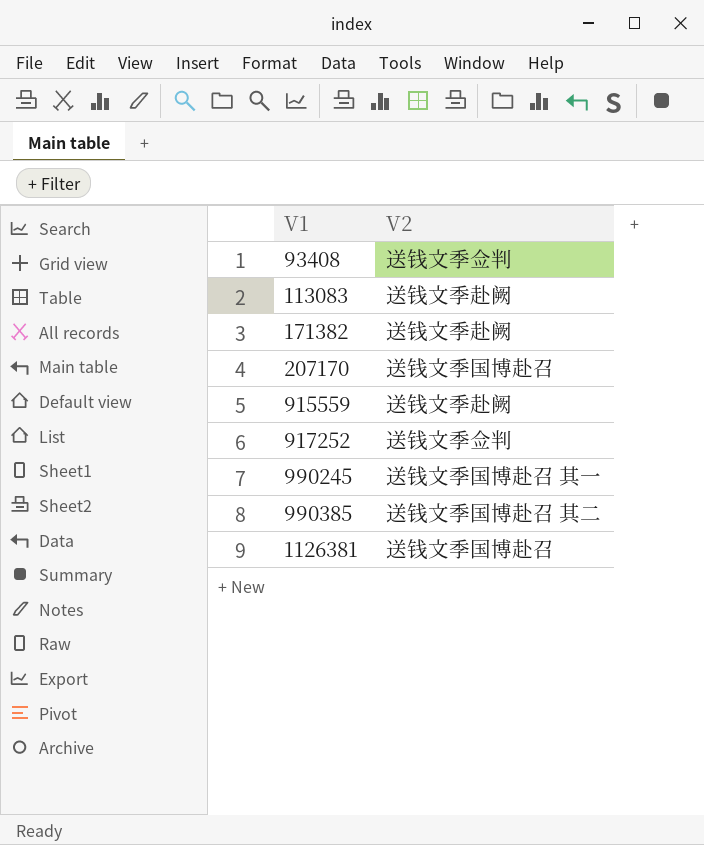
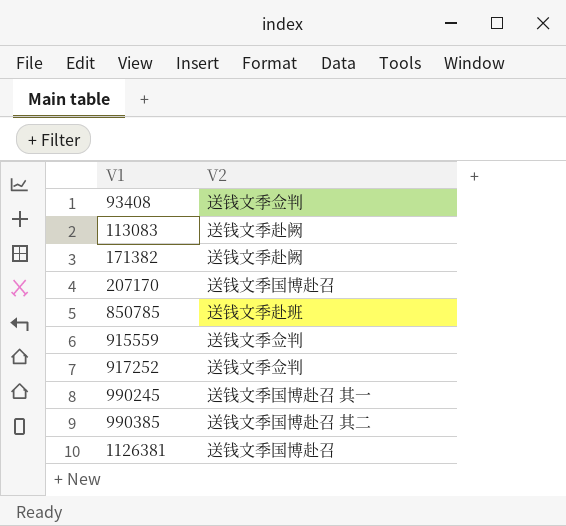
row 850785: none -> 送钱文季赴班
915559 | V2: 送钱文季赴阙 -> 送钱文季佥判

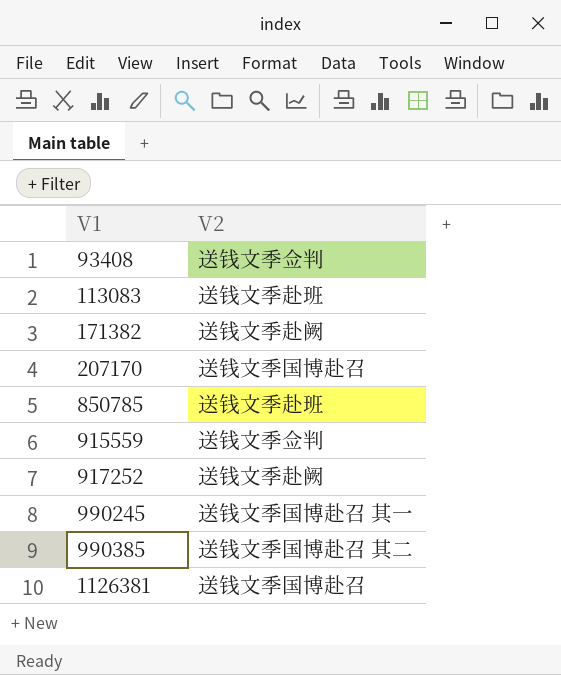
113083 | V2: 送钱文季赴阙 -> 送钱文季赴班
917252 | V2: 送钱文季佥判 -> 送钱文季赴阙

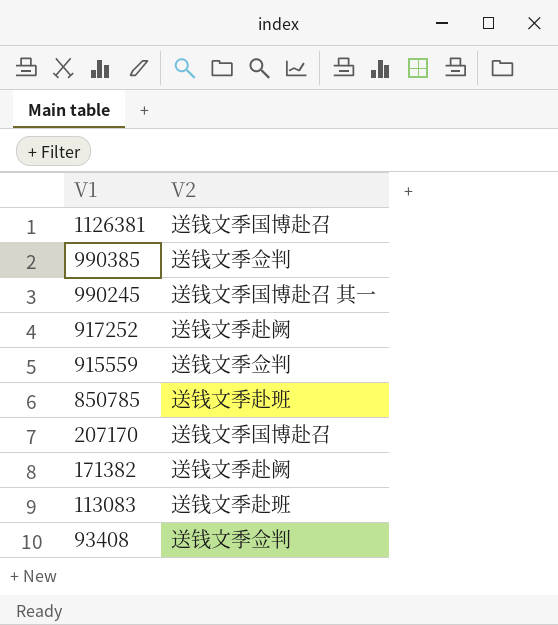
row order: V1 ascending -> V1 descending
990385 | V2: 送钱文季国博赴召 其二 -> 送钱文季佥判

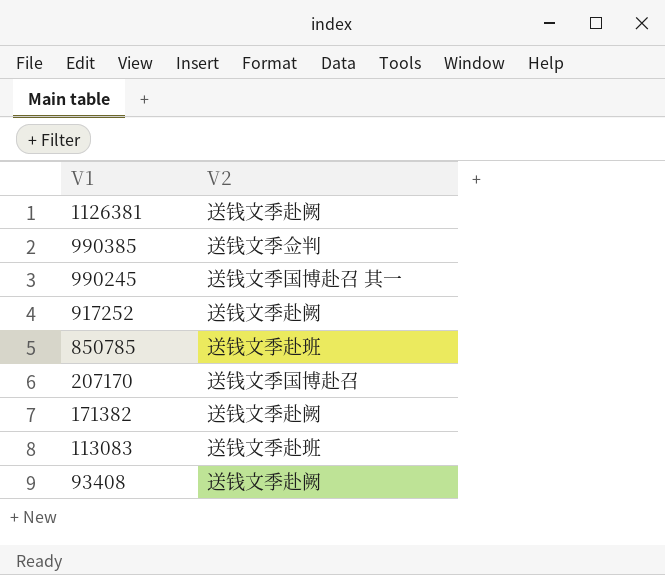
row 915559: 送钱文季佥判 -> none
1126381 | V2: 送钱文季国博赴召 -> 送钱文季赴阙
93408 | V2: 送钱文季佥判 -> 送钱文季赴阙

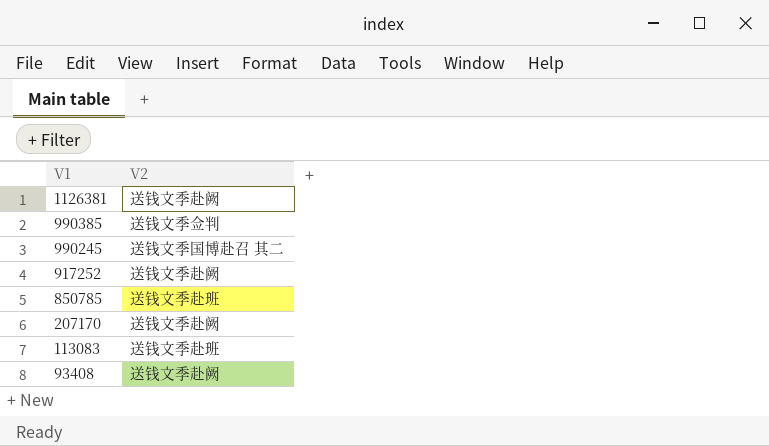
row 171382: 送钱文季赴阙 -> none
990245 | V2: 送钱文季国博赴召 其一 -> 送钱文季国博赴召 其二
207170 | V2: 送钱文季国博赴召 -> 送钱文季赴阙

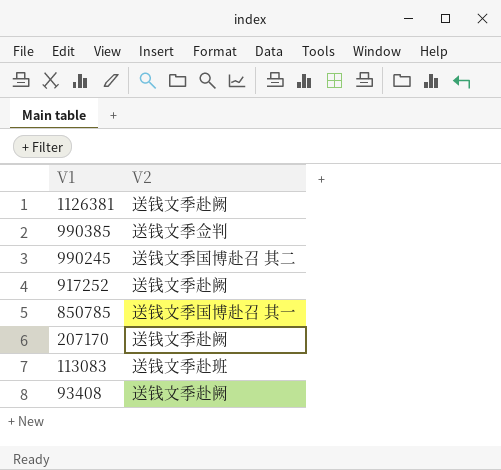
850785 | V2: 送钱文季赴班 -> 送钱文季国博赴召 其一

